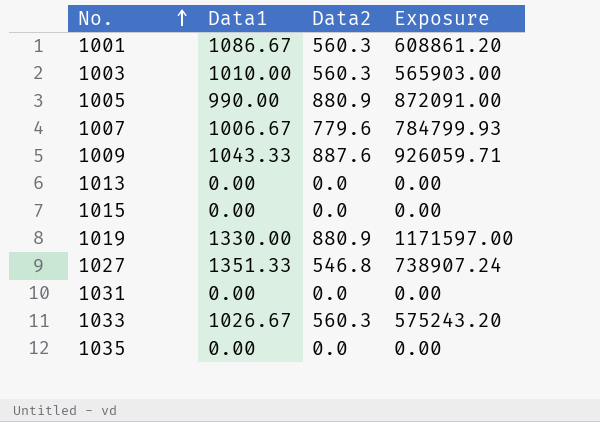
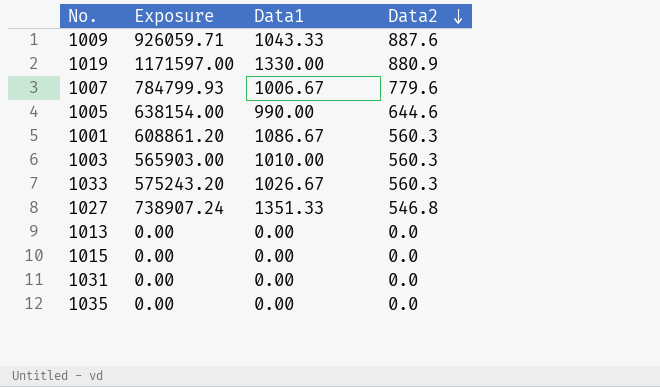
row order: No. ascending -> Data2 descending
column Exposure | position: 4 -> 2
1005 | Exposure: 872091.00 -> 638154.00
1005 | Data2: 880.9 -> 644.6

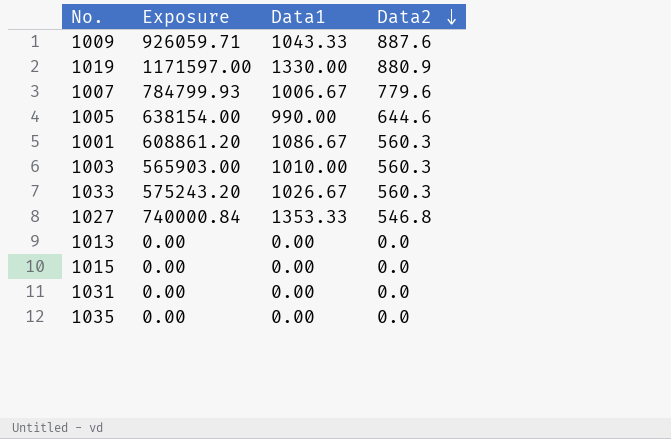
1027 | Exposure: 738907.24 -> 740000.84
1027 | Data1: 1351.33 -> 1353.33

